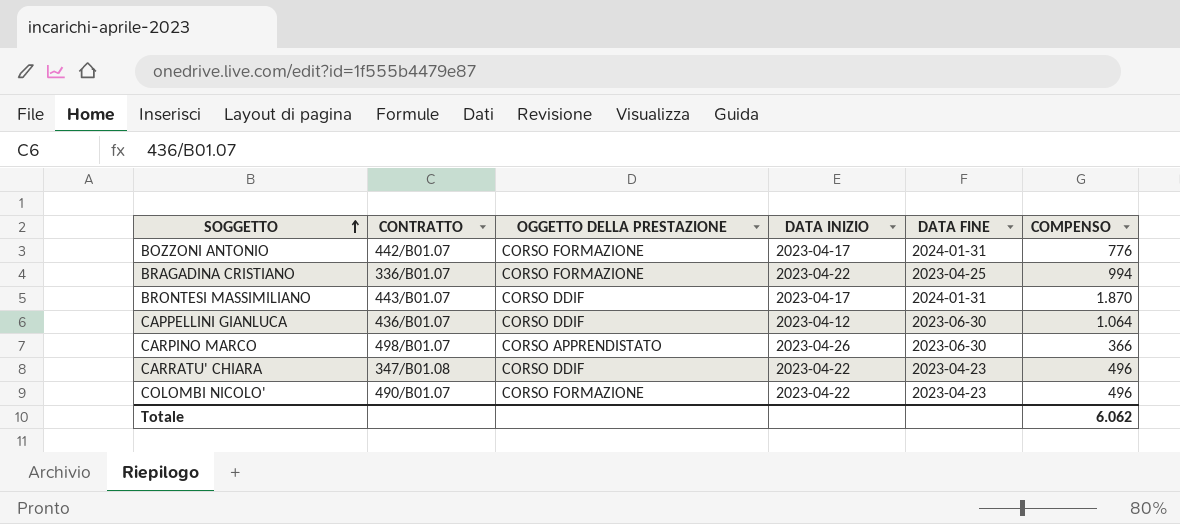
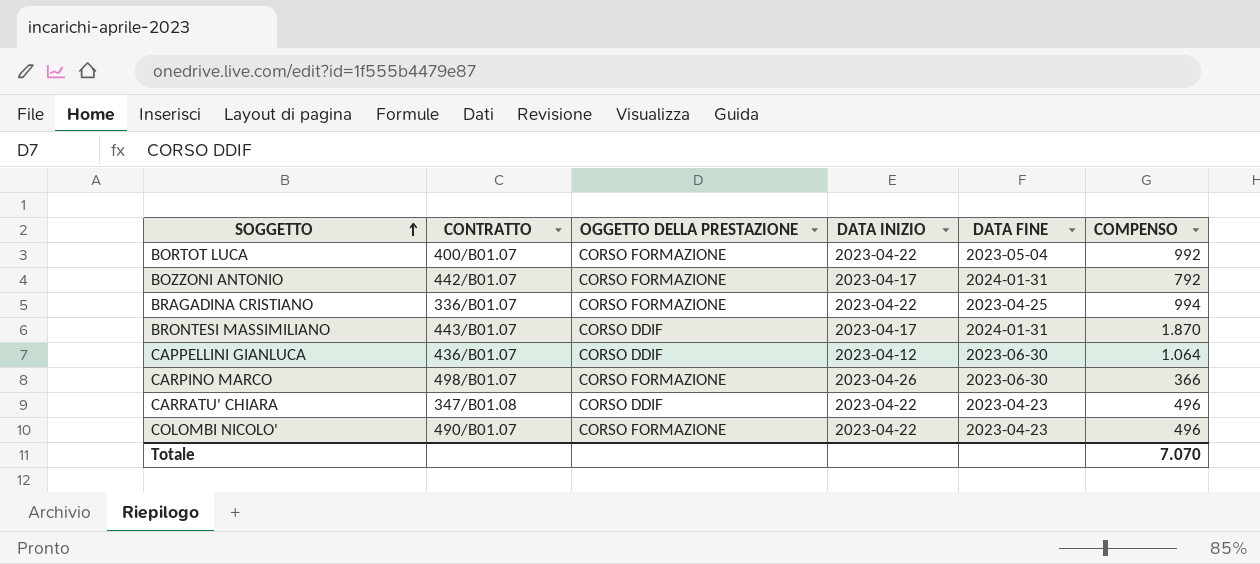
row BORTOT LUCA: none -> 400/B01.07 | CORSO FORMAZIONE | 2023-04-22 | 2023-05-04 | 992
BOZZONI ANTONIO | COMPENSO: 776 -> 792
CARPINO MARCO | OGGETTO DELLA PRESTAZIONE: CORSO APPRENDISTATO -> CORSO FORMAZIONE
Totale | COMPENSO: 6.062 -> 7.070

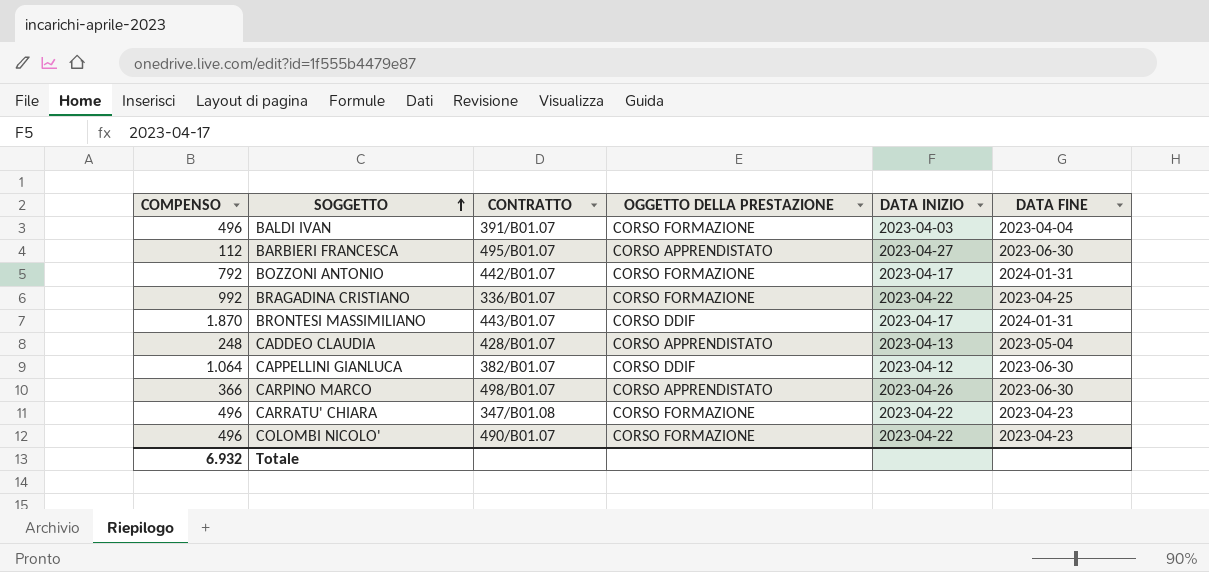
column COMPENSO | position: 6 -> 1
row BORTOT LUCA: 400/B01.07 | CORSO FORMAZIONE | 2023-04-22 | 2023-05-04 | 992 -> none
row BALDI IVAN: none -> 496 | 391/B01.07 | CORSO FORMAZIONE | 2023-04-03 | 2023-04-04
row BARBIERI FRANCESCA: none -> 112 | 495/B01.07 | CORSO APPRENDISTATO | 2023-04-27 | 2023-06-30
BRAGADINA CRISTIANO | COMPENSO: 994 -> 992
row CADDEO CLAUDIA: none -> 248 | 428/B01.07 | CORSO APPRENDISTATO | 2023-04-13 | 2023-05-04
CAPPELLINI GIANLUCA | CONTRATTO: 436/B01.07 -> 382/B01.07
CARPINO MARCO | OGGETTO DELLA PRESTAZIONE: CORSO FORMAZIONE -> CORSO APPRENDISTATO
CARRATU' CHIARA | OGGETTO DELLA PRESTAZIONE: CORSO DDIF -> CORSO FORMAZIONE
Totale | COMPENSO: 7.070 -> 6.932

